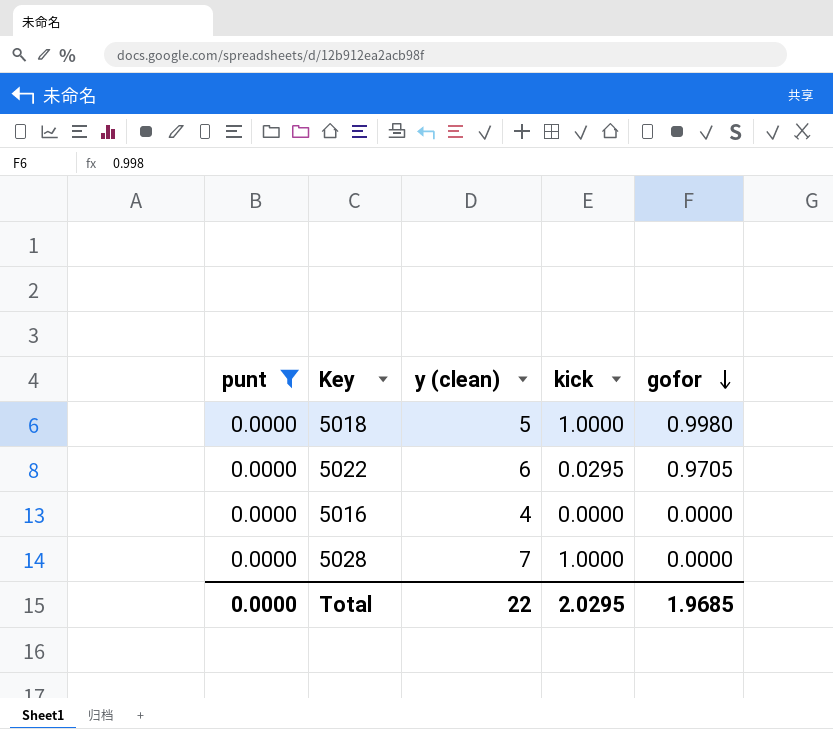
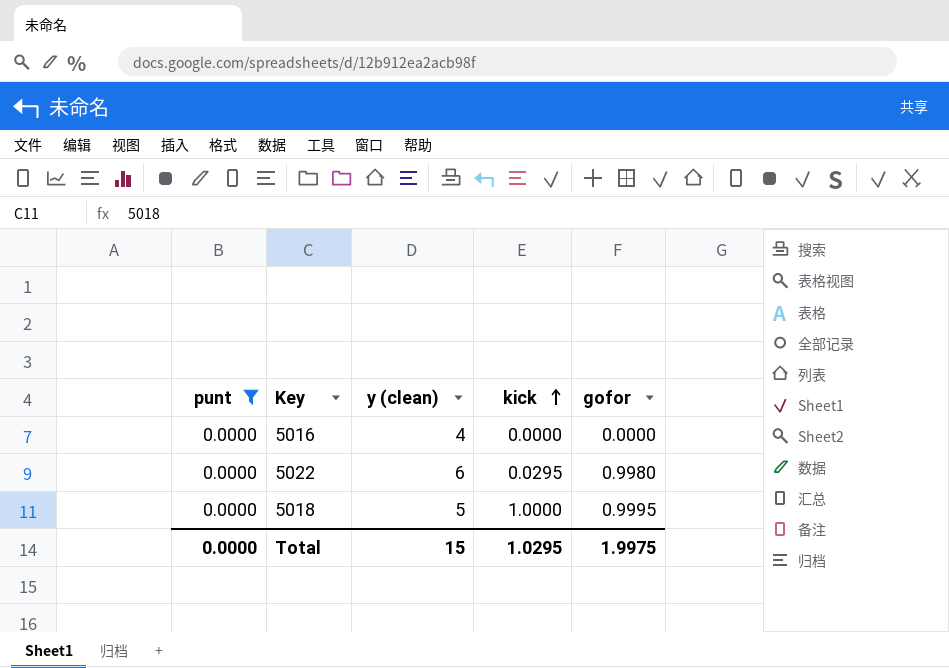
row order: gofor descending -> kick ascending
row 5028: 0.0000 | 7 | 1.0000 | 0.0000 -> none
5022 | gofor: 0.9705 -> 0.9980
5018 | gofor: 0.9980 -> 0.9995
Total | y (clean): 22 -> 15
Total | kick: 2.0295 -> 1.0295
Total | gofor: 1.9685 -> 1.9975

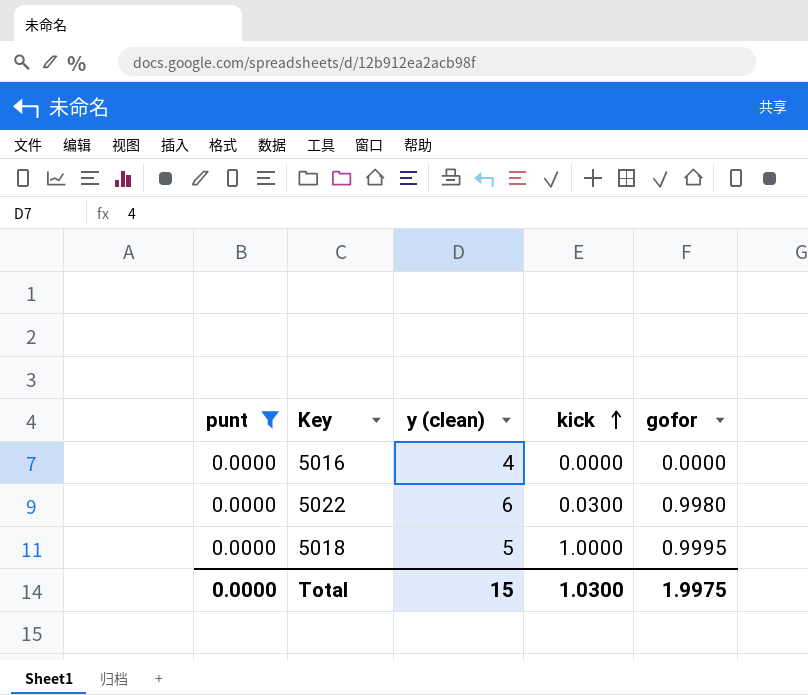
5022 | kick: 0.0295 -> 0.0300
Total | kick: 1.0295 -> 1.0300

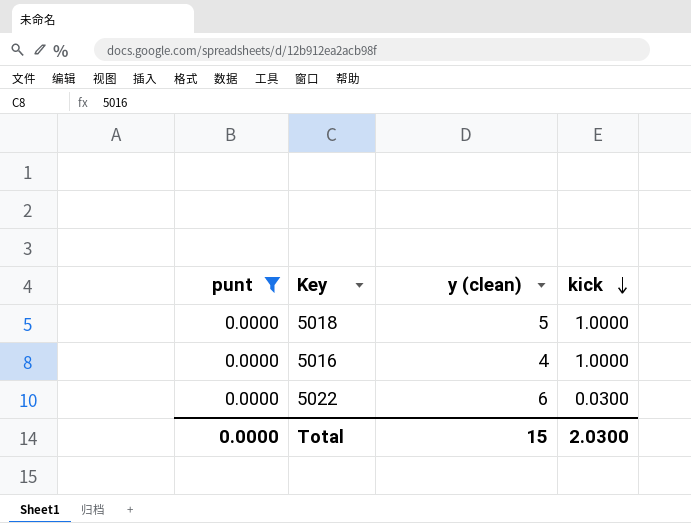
row order: kick ascending -> kick descending
column gofor | position: 5 -> none
5016 | kick: 0.0000 -> 1.0000
Total | kick: 1.0300 -> 2.0300

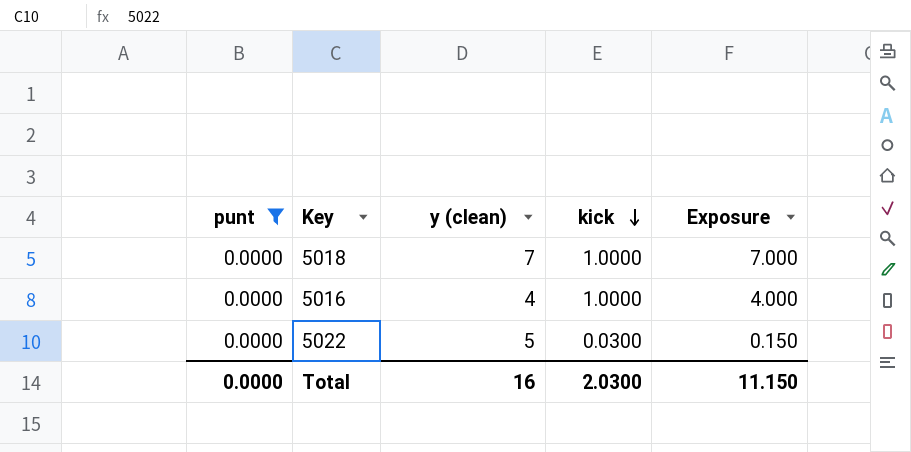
column Exposure | formula: none -> [y (clean)] * [kick]
5018 | y (clean): 5 -> 7
5022 | y (clean): 6 -> 5
Total | y (clean): 15 -> 16

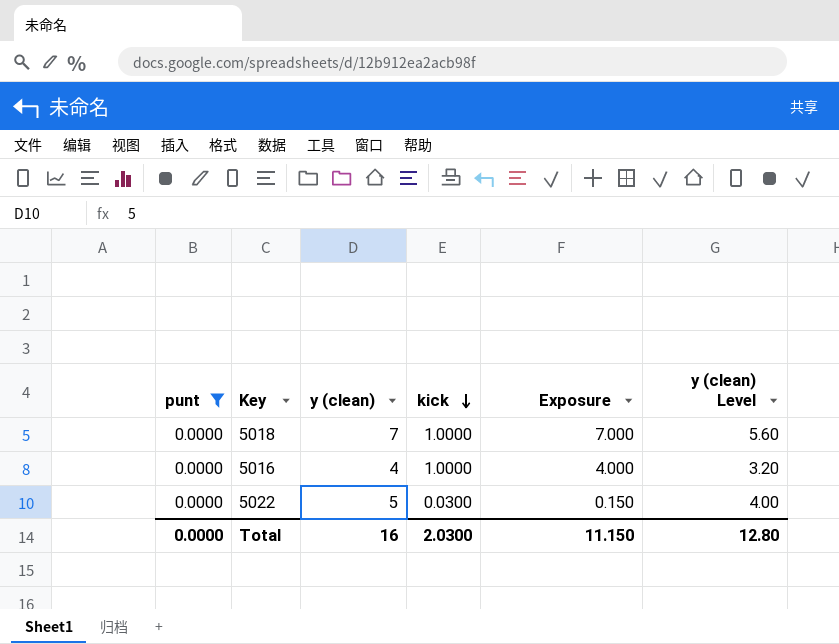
column y (clean) Level | formula: none -> [y (clean)] * 0.8

